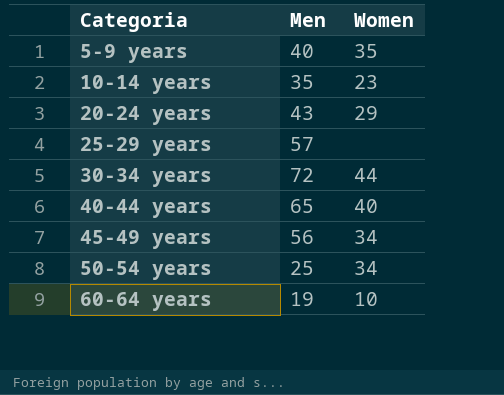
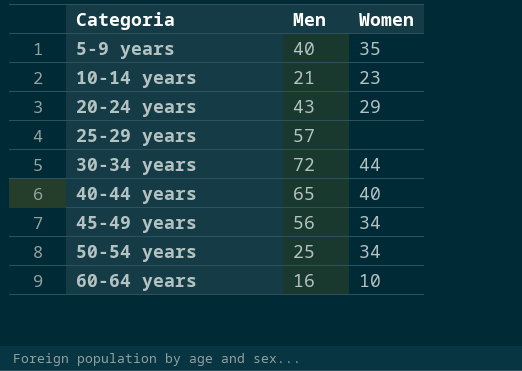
10-14 years | Men: 35 -> 21
60-64 years | Men: 19 -> 16

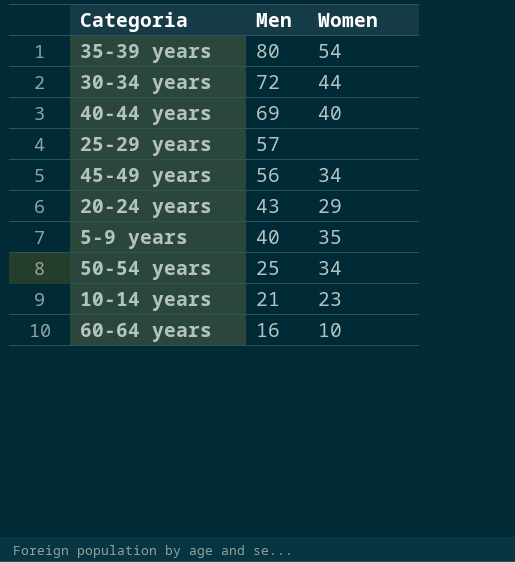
row order: Categoria ascending -> Men descending
row 35-39 years: none -> 80 | 54
40-44 years | Men: 65 -> 69

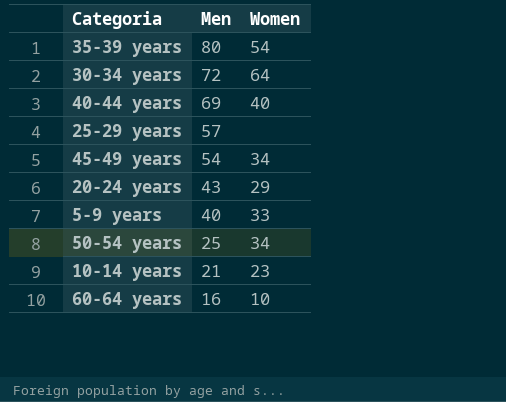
30-34 years | Women: 44 -> 64
45-49 years | Men: 56 -> 54
5-9 years | Women: 35 -> 33

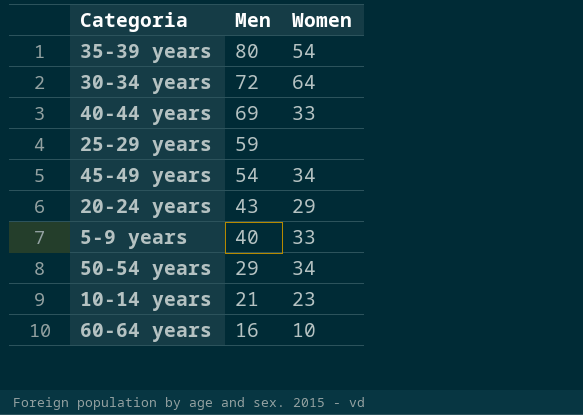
40-44 years | Women: 40 -> 33
25-29 years | Men: 57 -> 59
50-54 years | Men: 25 -> 29

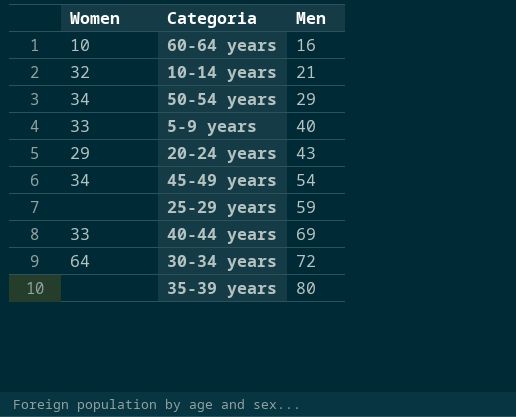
row order: Men descending -> Men ascending
column Women | position: 3 -> 1
10-14 years | Women: 23 -> 32
35-39 years | Women: 54 -> none

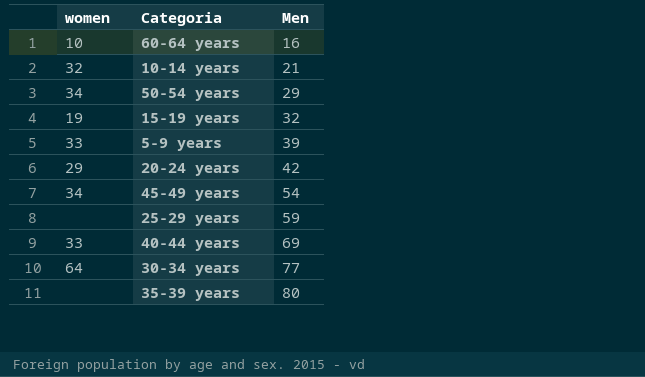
column name: Women -> women
row 15-19 years: none -> 19 | 32
5-9 years | Men: 40 -> 39
20-24 years | Men: 43 -> 42
30-34 years | Men: 72 -> 77

